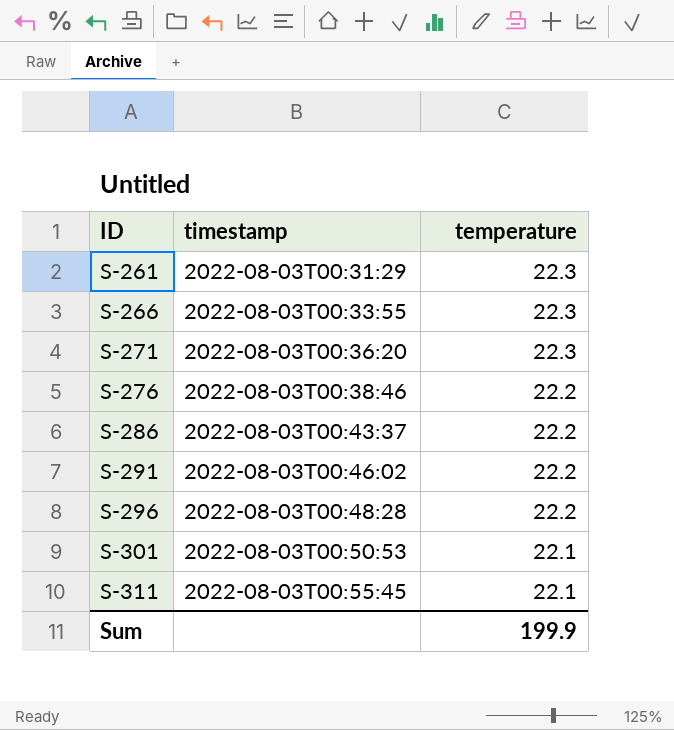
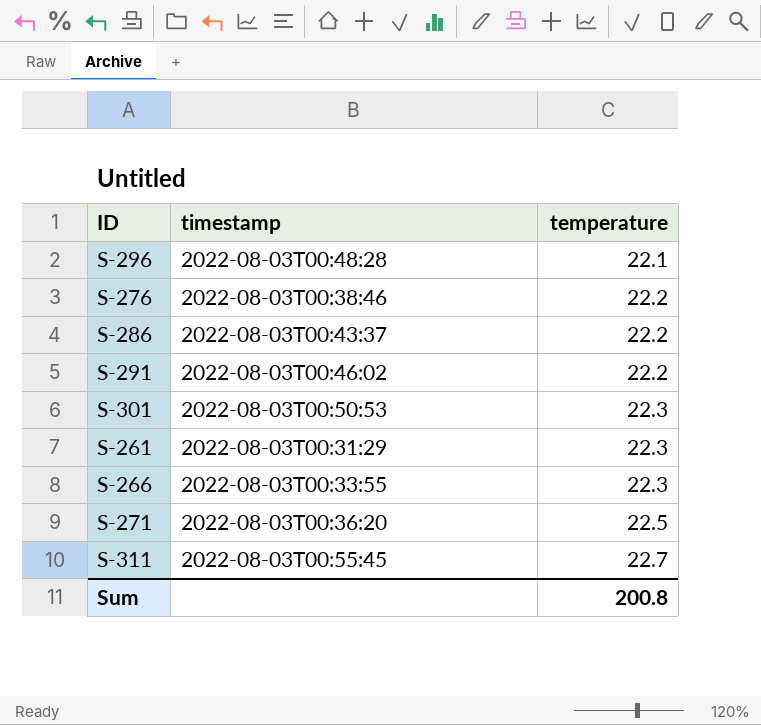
row order: ID ascending -> temperature ascending
S-296 | temperature: 22.2 -> 22.1
S-301 | temperature: 22.1 -> 22.3
S-271 | temperature: 22.3 -> 22.5
S-311 | temperature: 22.1 -> 22.7
Sum | temperature: 199.9 -> 200.8

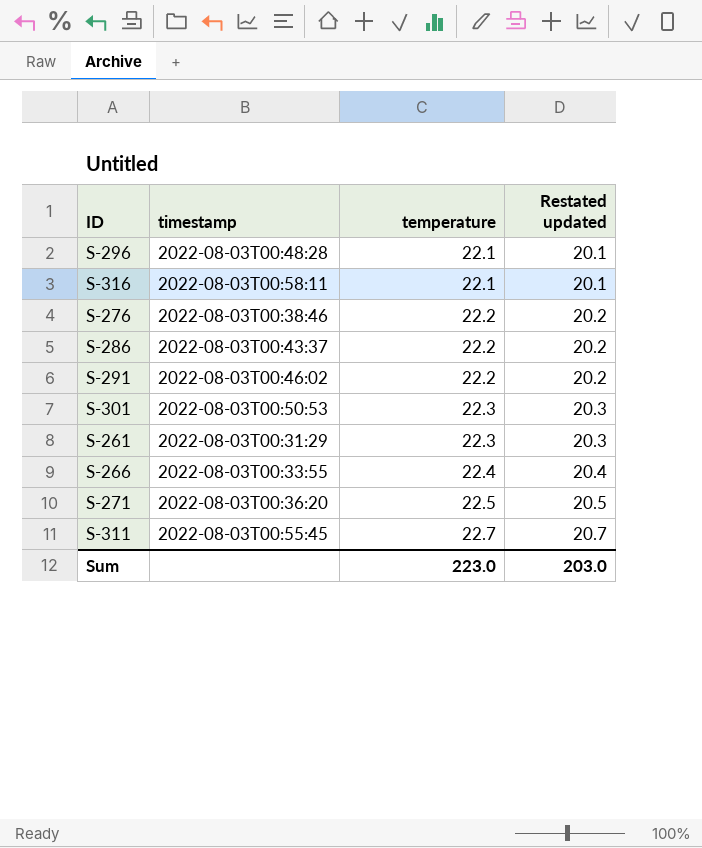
column Restated updated | formula: none -> [temperature] - 2
row S-316: none -> 2022-08-03T00:58:11 | 22.1 | 20.1
S-266 | temperature: 22.3 -> 22.4
Sum | temperature: 200.8 -> 223.0

